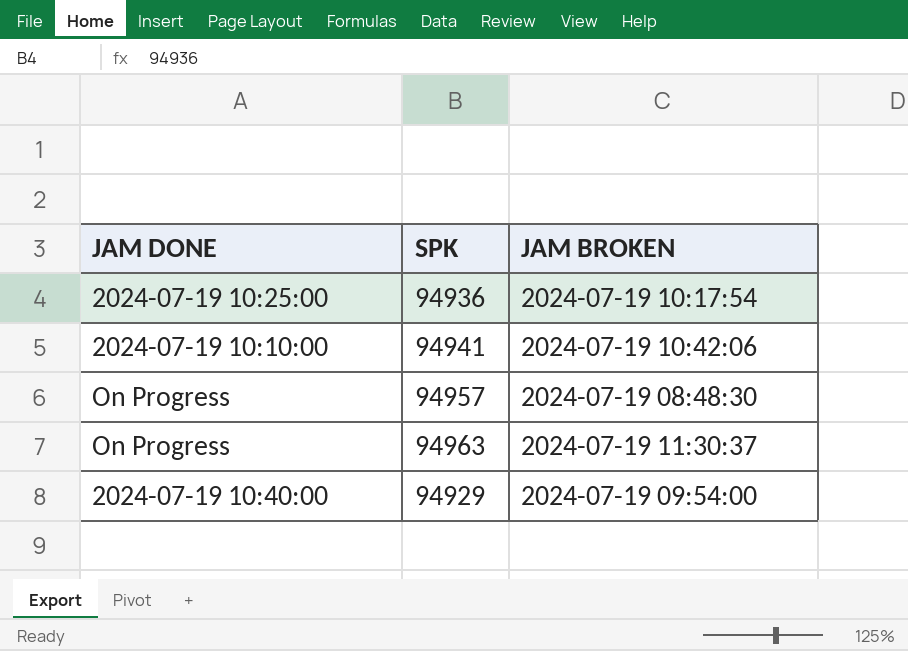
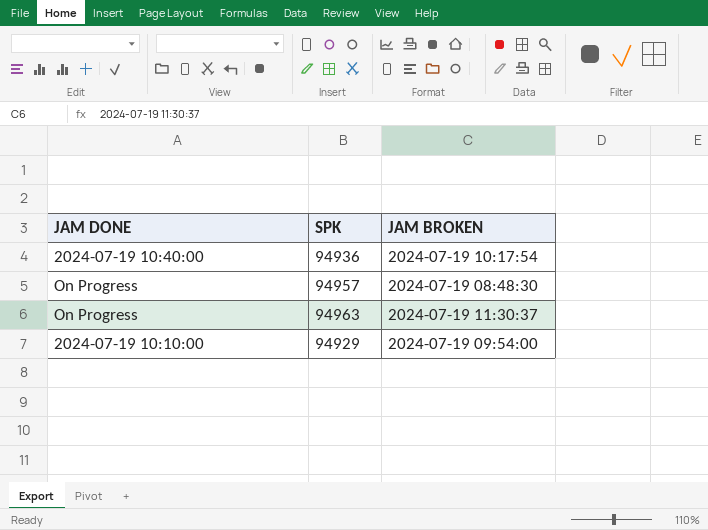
row 94941: 2024-07-19 10:10:00 | 2024-07-19 10:42:06 -> none
94936 | JAM DONE: 2024-07-19 10:25:00 -> 2024-07-19 10:40:00
94929 | JAM DONE: 2024-07-19 10:40:00 -> 2024-07-19 10:10:00

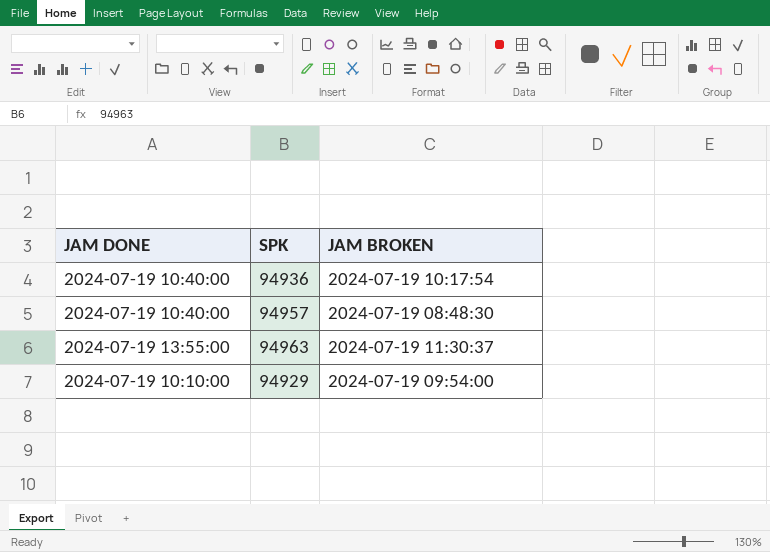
94957 | JAM DONE: On Progress -> 2024-07-19 10:40:00
94963 | JAM DONE: On Progress -> 2024-07-19 13:55:00

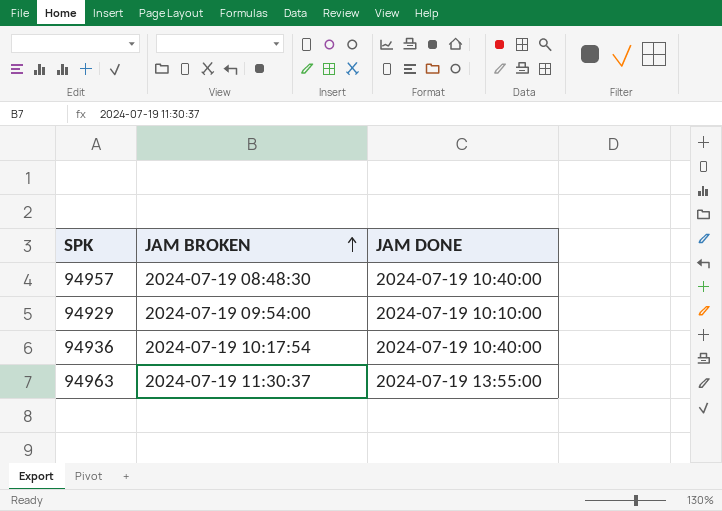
row order: none -> JAM BROKEN ascending
column JAM DONE | position: 1 -> 3

